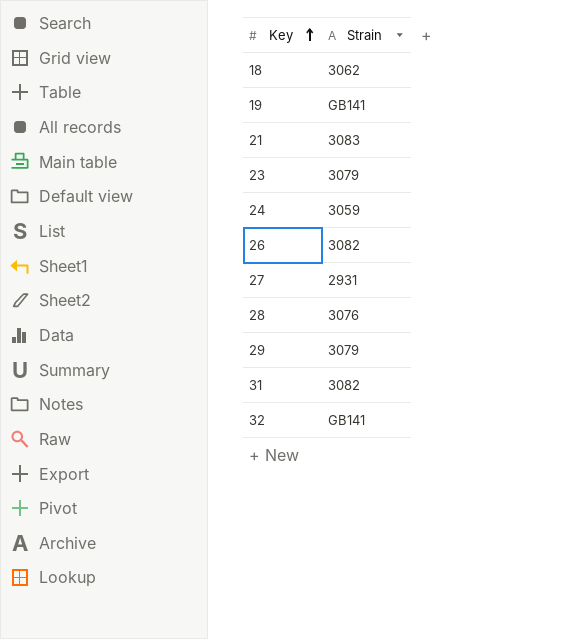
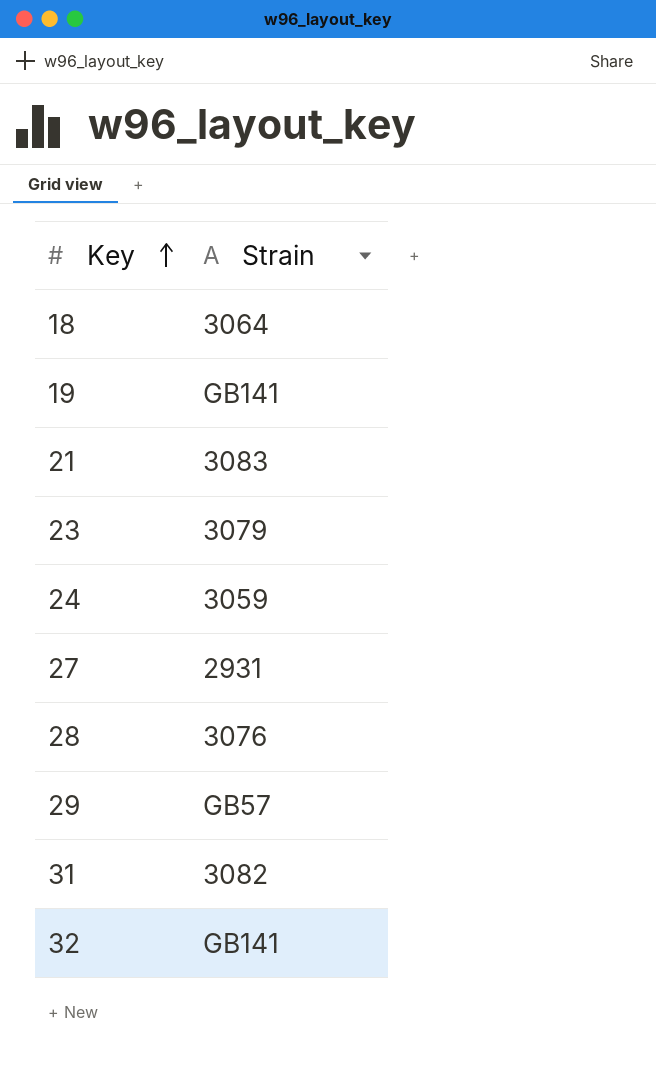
row 26: 3082 -> none
18 | Strain: 3062 -> 3064
29 | Strain: 3079 -> GB57

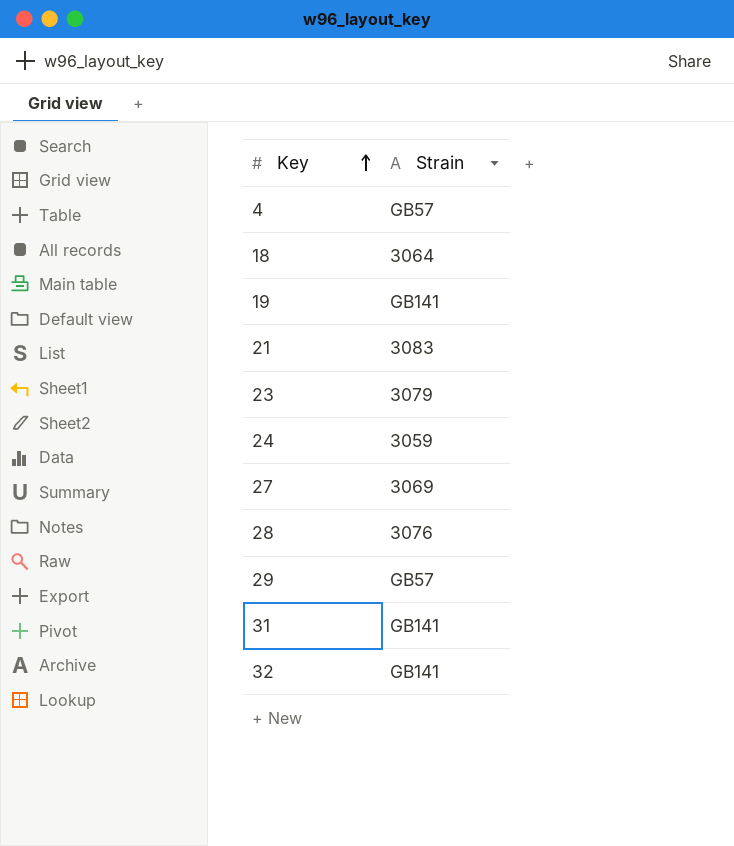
row 4: none -> GB57
27 | Strain: 2931 -> 3069
31 | Strain: 3082 -> GB141

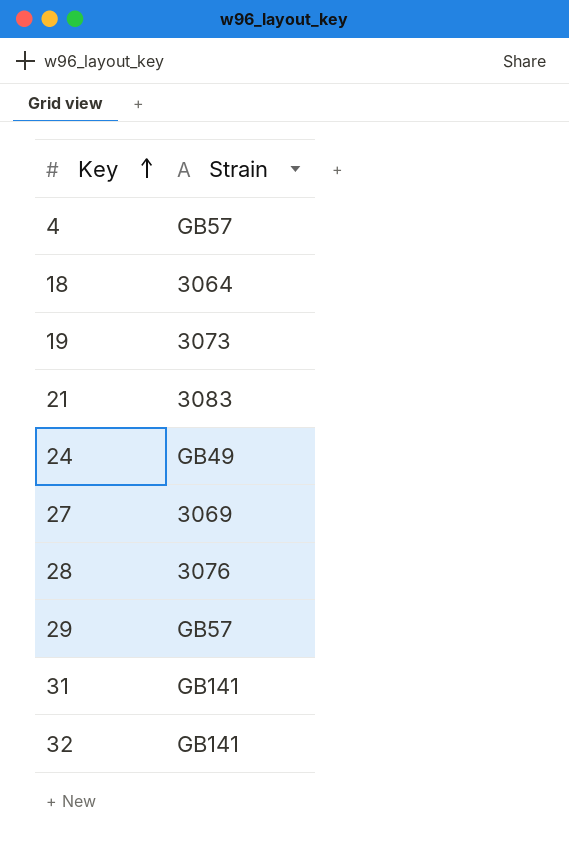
row 23: 3079 -> none
19 | Strain: GB141 -> 3073
24 | Strain: 3059 -> GB49

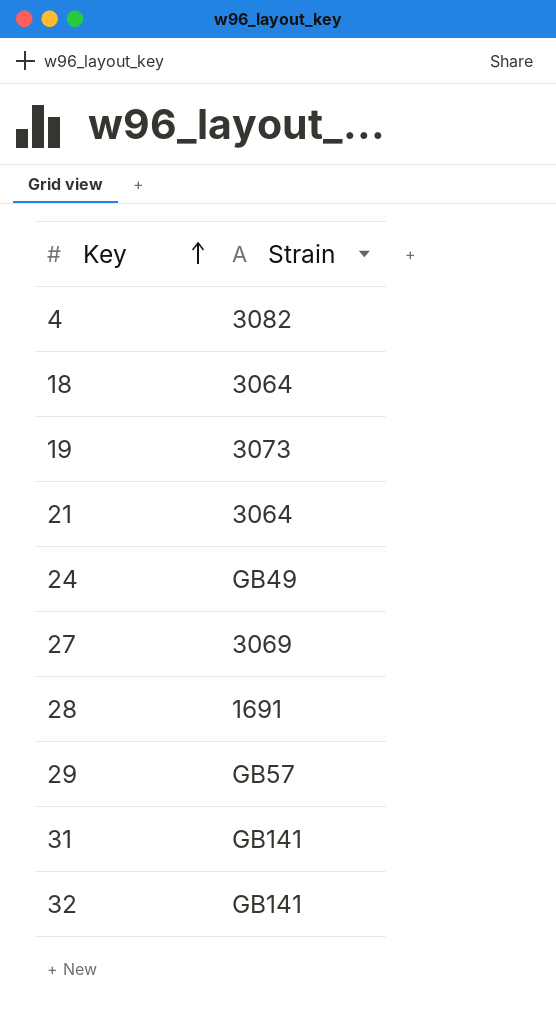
4 | Strain: GB57 -> 3082
21 | Strain: 3083 -> 3064
28 | Strain: 3076 -> 1691

